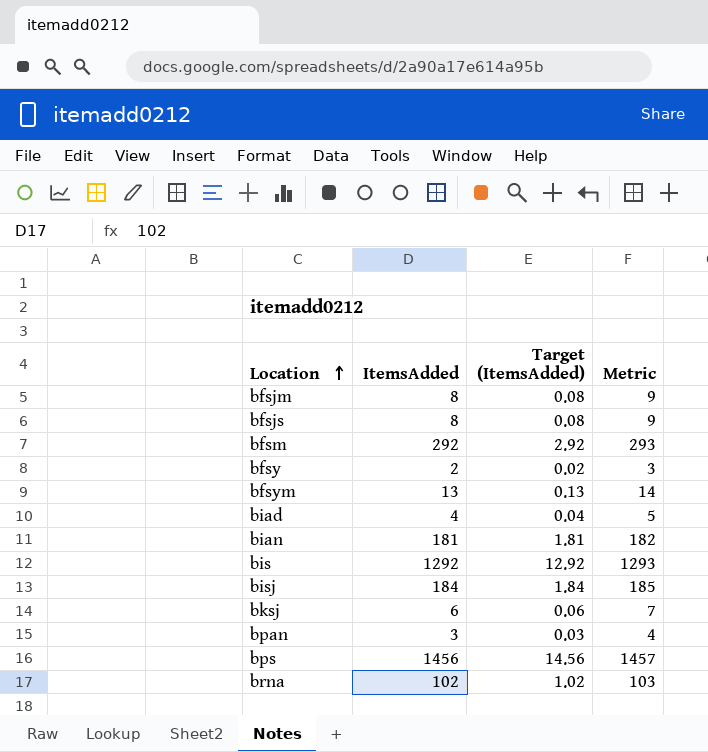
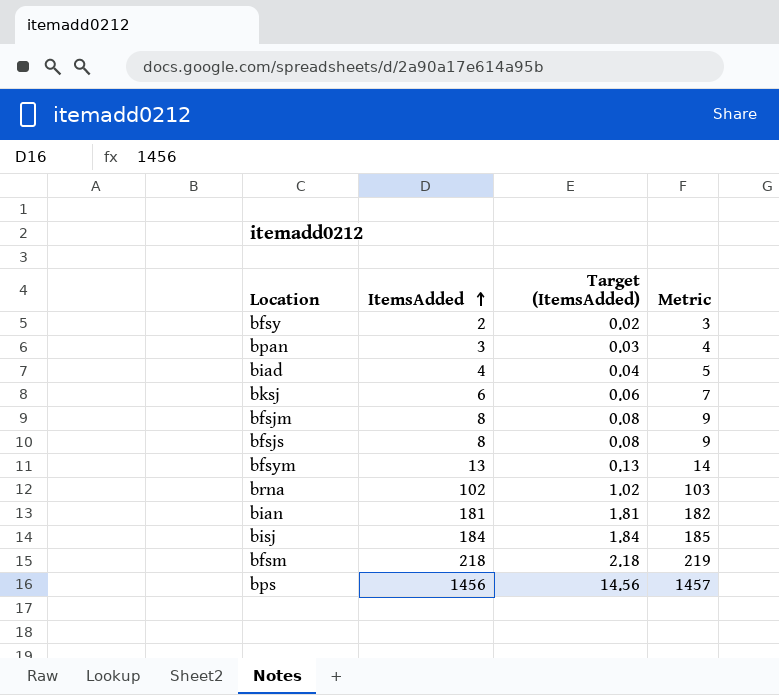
row order: Location ascending -> ItemsAdded ascending
row bis: 1292 | 12.92 | 1293 -> none
bfsm | ItemsAdded: 292 -> 218
bfsm | Target (ItemsAdded): 2.92 -> 2.18
bfsm | Metric: 293 -> 219

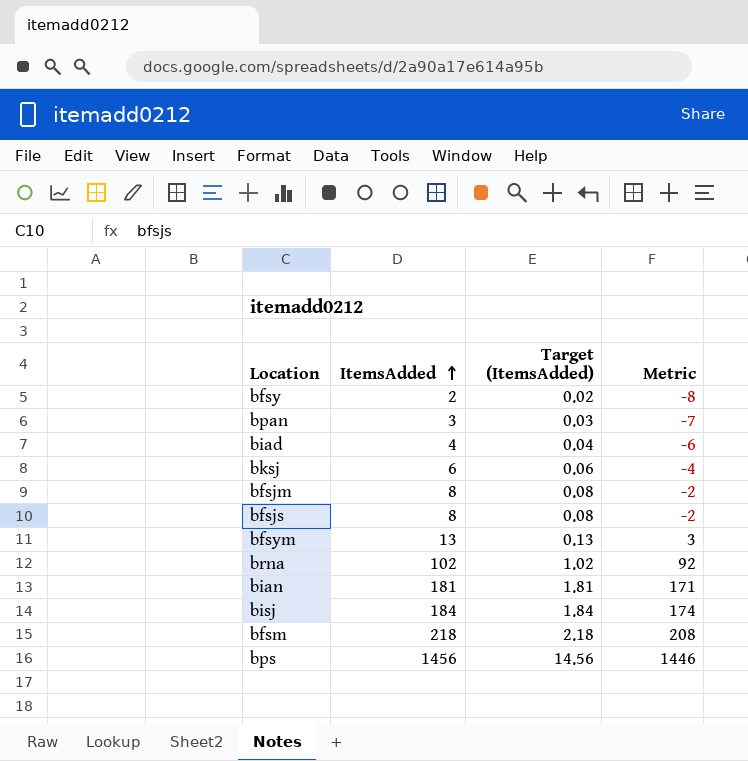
column Metric | formula: [ItemsAdded] + 1 -> [ItemsAdded] - 10

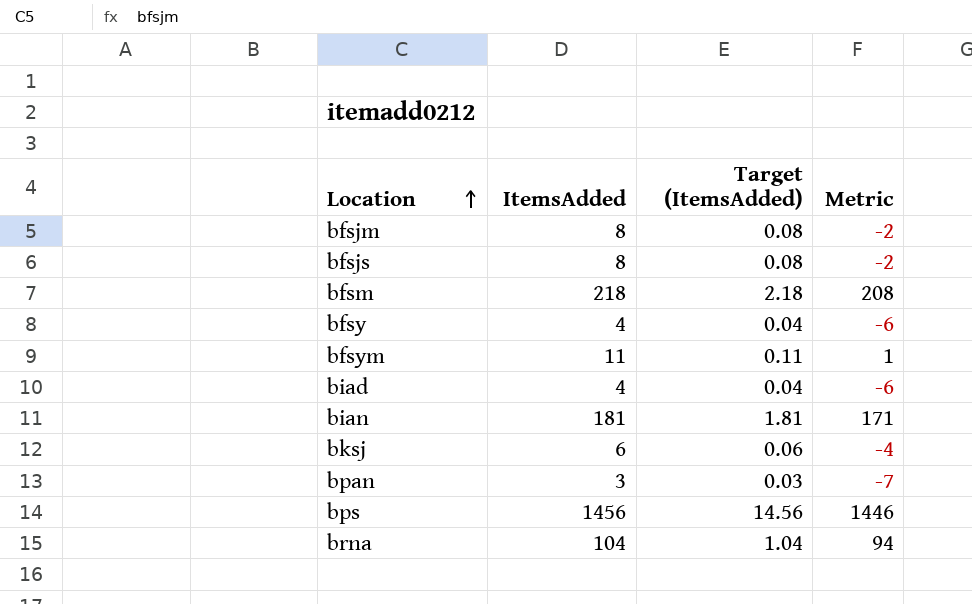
row order: ItemsAdded ascending -> Location ascending
row bisj: 184 | 1.84 | 174 -> none
bfsy | ItemsAdded: 2 -> 4
bfsy | Target (ItemsAdded): 0.02 -> 0.04
bfsy | Metric: -8 -> -6
bfsym | ItemsAdded: 13 -> 11
bfsym | Target (ItemsAdded): 0.13 -> 0.11
bfsym | Metric: 3 -> 1
brna | ItemsAdded: 102 -> 104
brna | Target (ItemsAdded): 1.02 -> 1.04
brna | Metric: 92 -> 94

